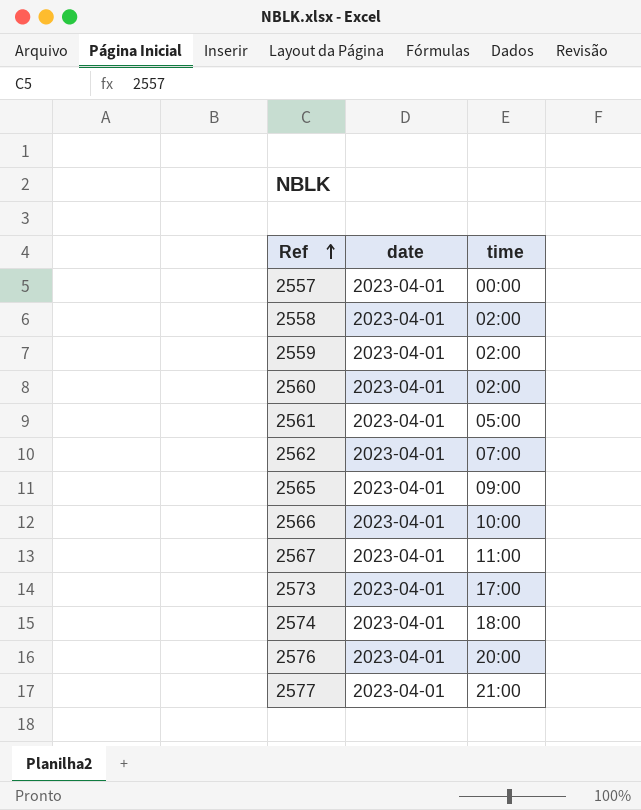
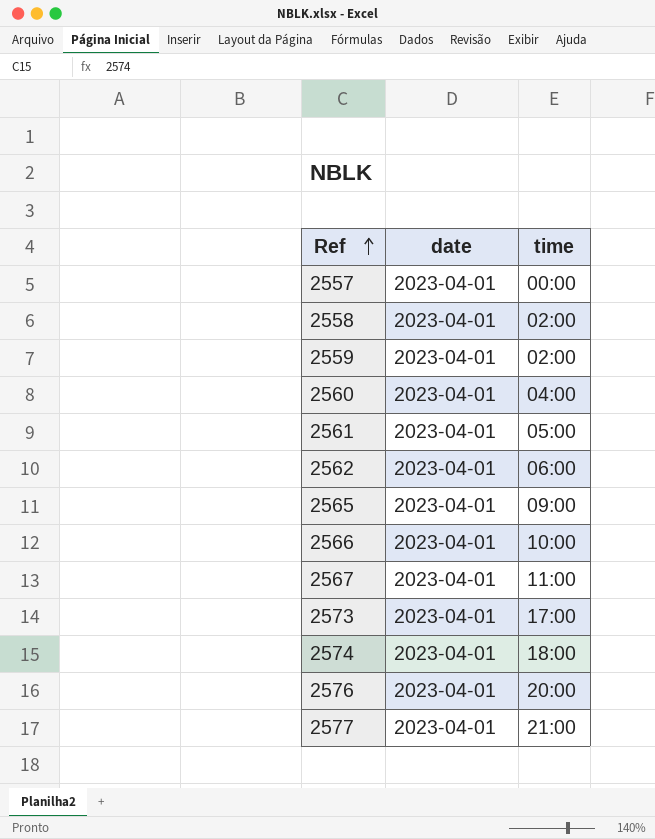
2560 | time: 02:00 -> 04:00
2562 | time: 07:00 -> 06:00

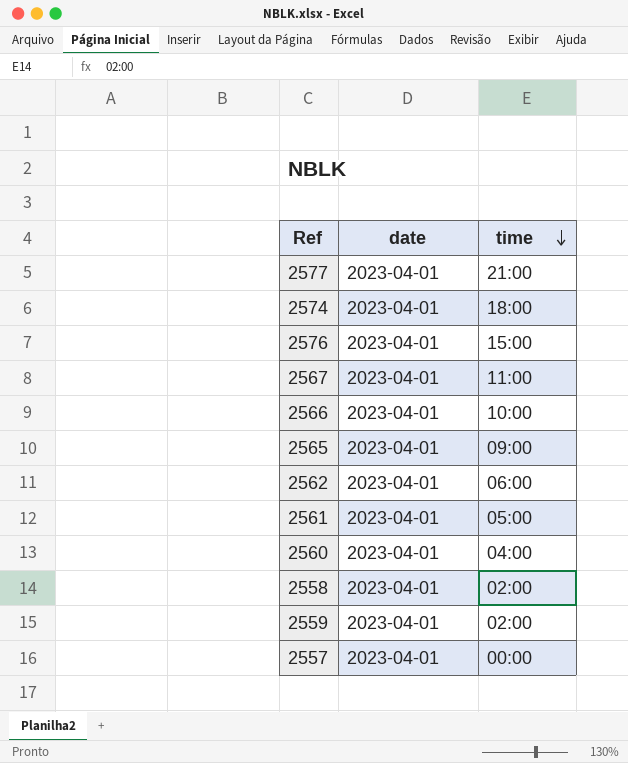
row order: Ref ascending -> time descending
row 2573: 2023-04-01 | 17:00 -> none
2576 | time: 20:00 -> 15:00

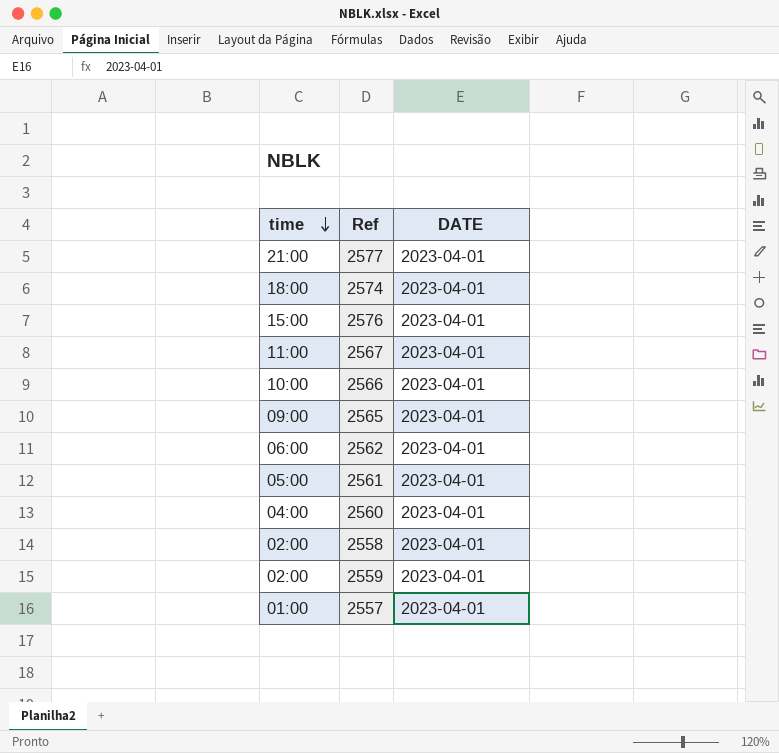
column time | position: 3 -> 1
column name: date -> DATE
2557 | time: 00:00 -> 01:00

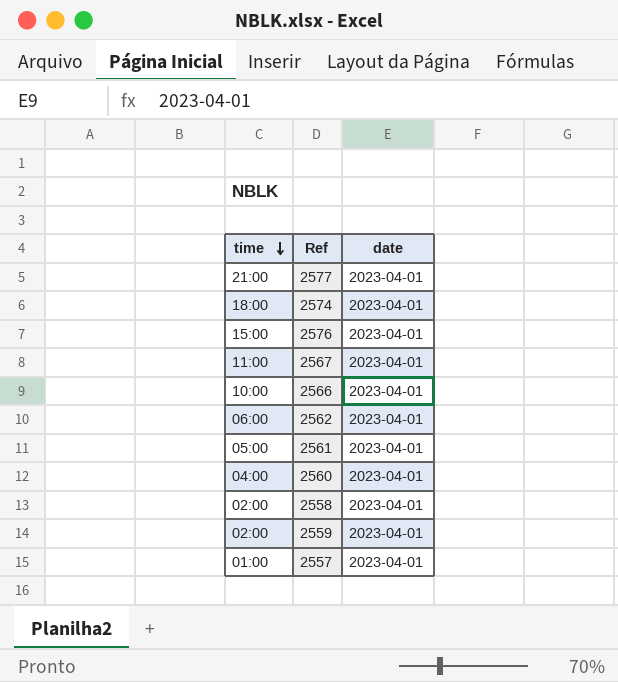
column name: DATE -> date
row 2565: 09:00 | 2023-04-01 -> none

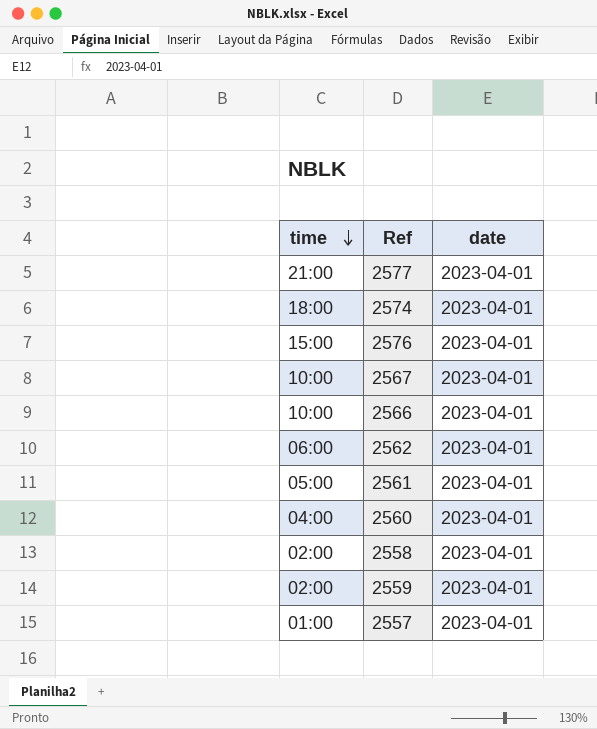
2567 | time: 11:00 -> 10:00

